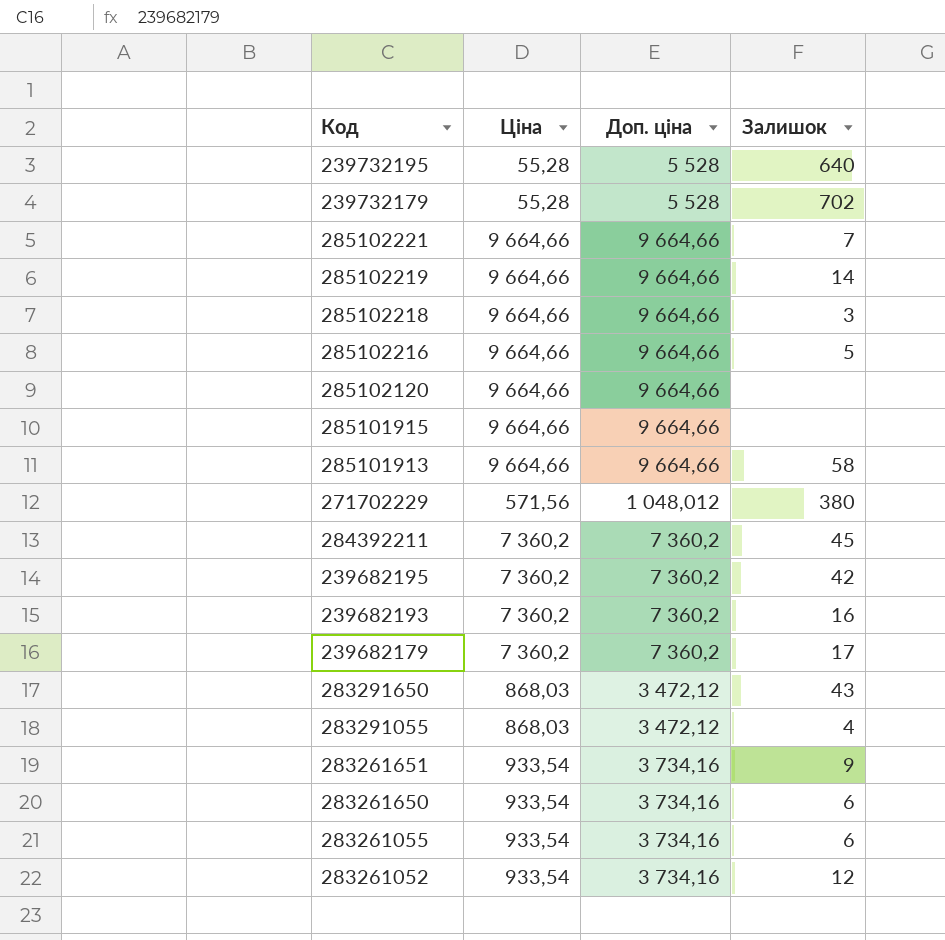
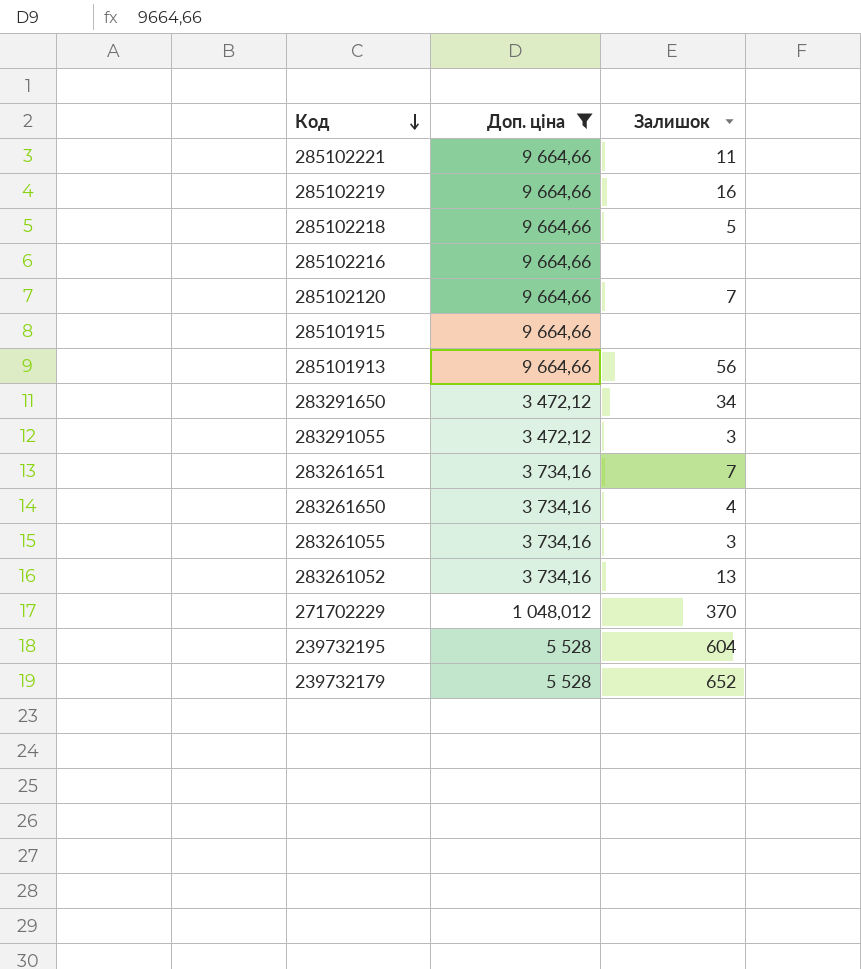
filter: none -> Доп. ціна != 7 360,2
row order: none -> Код descending
column Ціна | position: 2 -> none
285102221 | Залишок: 7 -> 11
285102219 | Залишок: 14 -> 16
285102218 | Залишок: 3 -> 5
285102216 | Залишок: 5 -> none
285102120 | Залишок: none -> 7
285101913 | Залишок: 58 -> 56
283291650 | Залишок: 43 -> 34
283291055 | Залишок: 4 -> 3
283261651 | Залишок: 9 -> 7
283261650 | Залишок: 6 -> 4
283261055 | Залишок: 6 -> 3
283261052 | Залишок: 12 -> 13
271702229 | Залишок: 380 -> 370
239732195 | Залишок: 640 -> 604
239732179 | Залишок: 702 -> 652

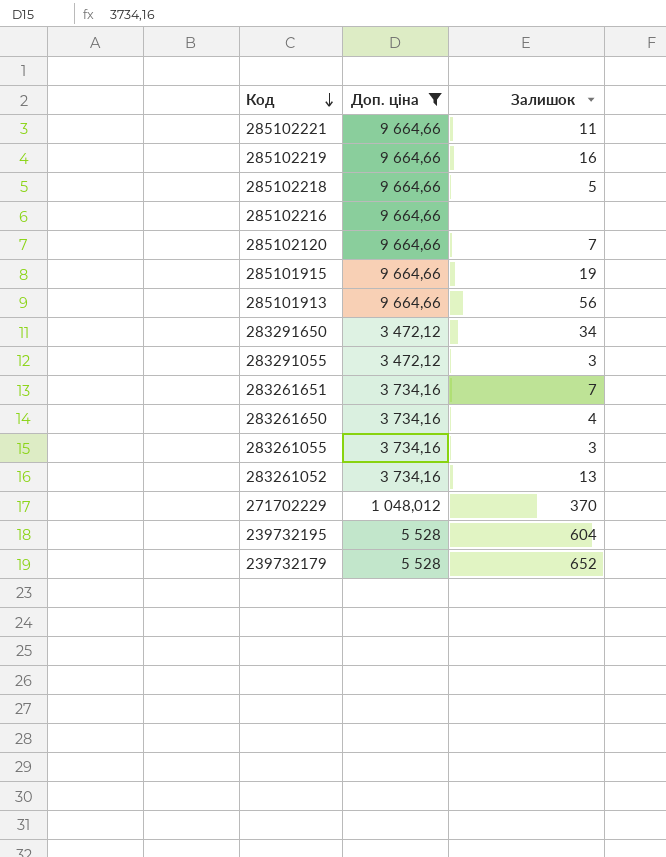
285101915 | Залишок: none -> 19

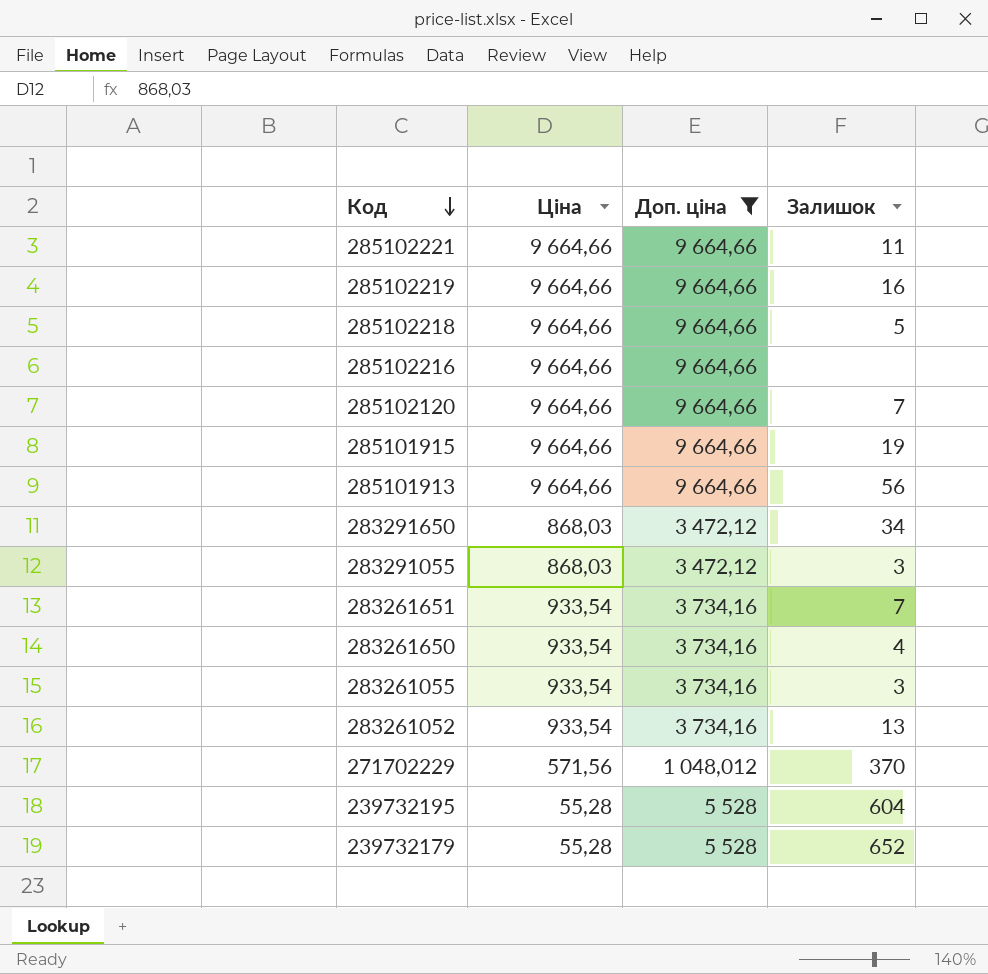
column Ціна | position: none -> 2

